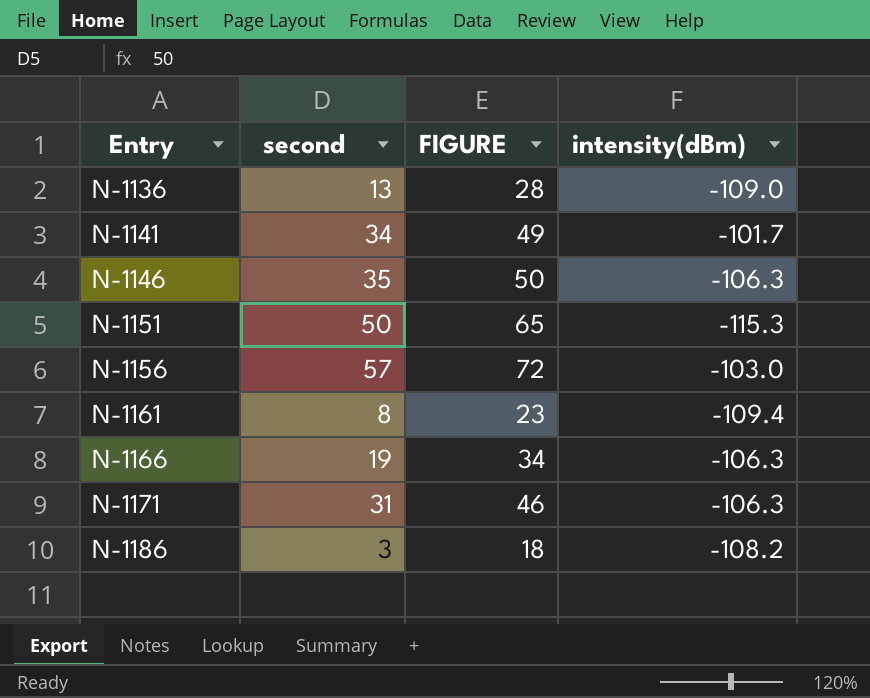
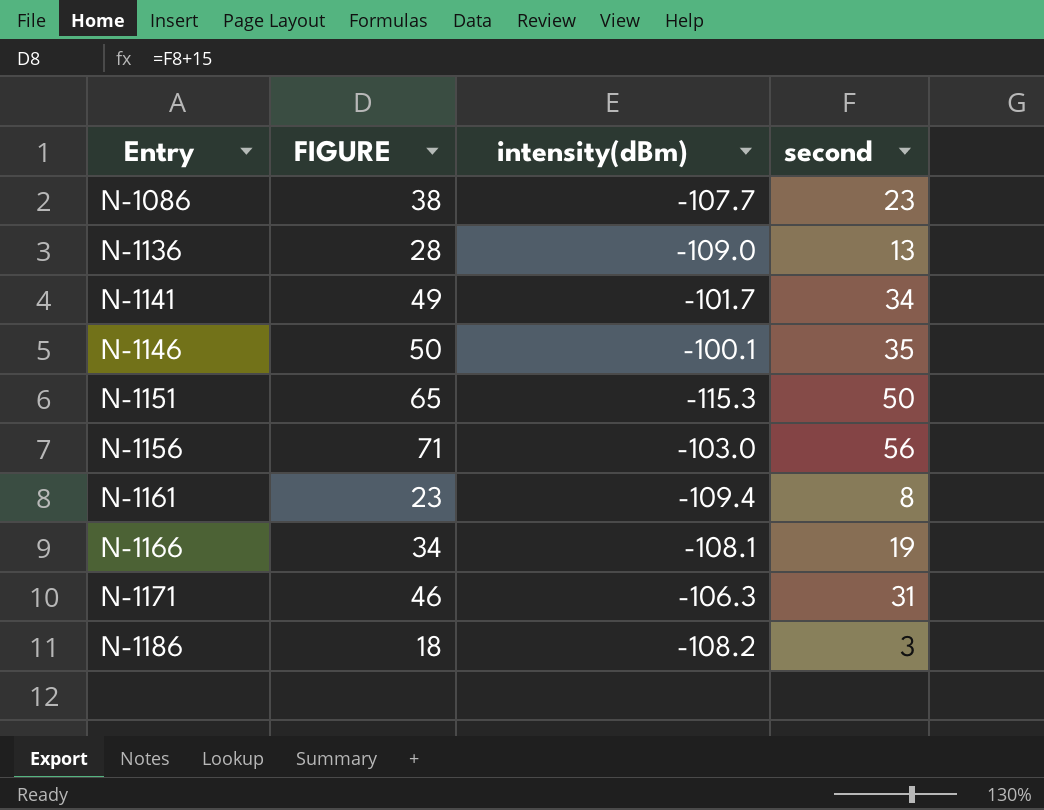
column second | position: 2 -> 4
row N-1086: none -> 38 | -107.7 | 23
N-1146 | intensity(dBm): -106.3 -> -100.1
N-1156 | FIGURE: 72 -> 71
N-1156 | second: 57 -> 56
N-1166 | intensity(dBm): -106.3 -> -108.1

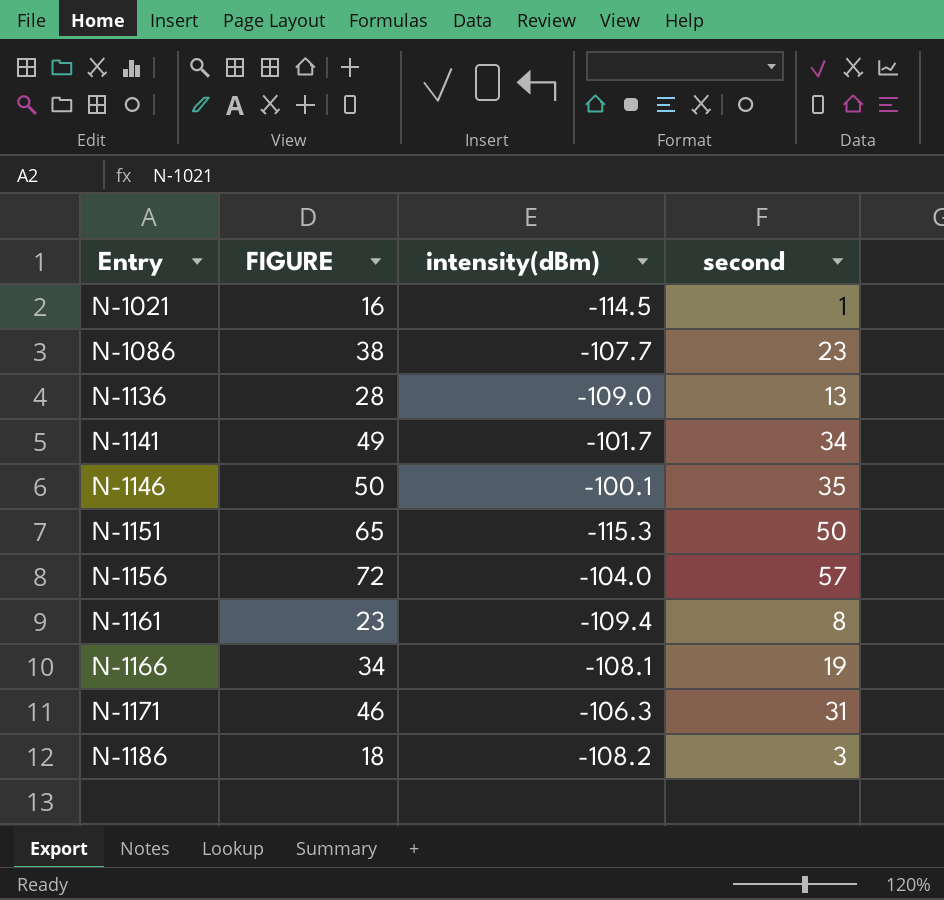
row N-1021: none -> 16 | -114.5 | 1
N-1156 | FIGURE: 71 -> 72
N-1156 | intensity(dBm): -103.0 -> -104.0
N-1156 | second: 56 -> 57

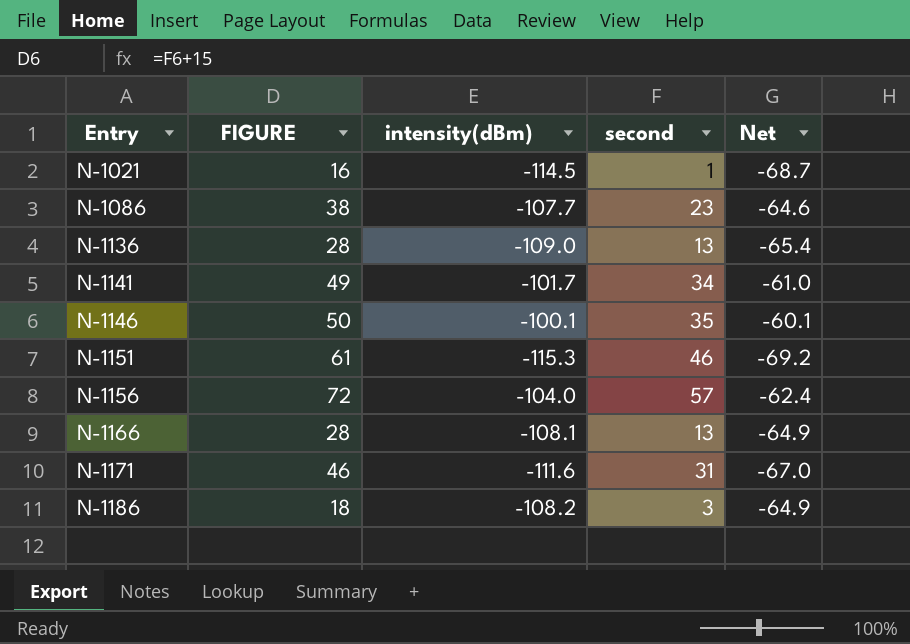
column Net | formula: none -> [intensity(dBm)] * 0.6
row N-1161: 23 | -109.4 | 8 -> none
N-1151 | FIGURE: 65 -> 61
N-1151 | second: 50 -> 46
N-1166 | FIGURE: 34 -> 28
N-1166 | second: 19 -> 13
N-1171 | intensity(dBm): -106.3 -> -111.6

